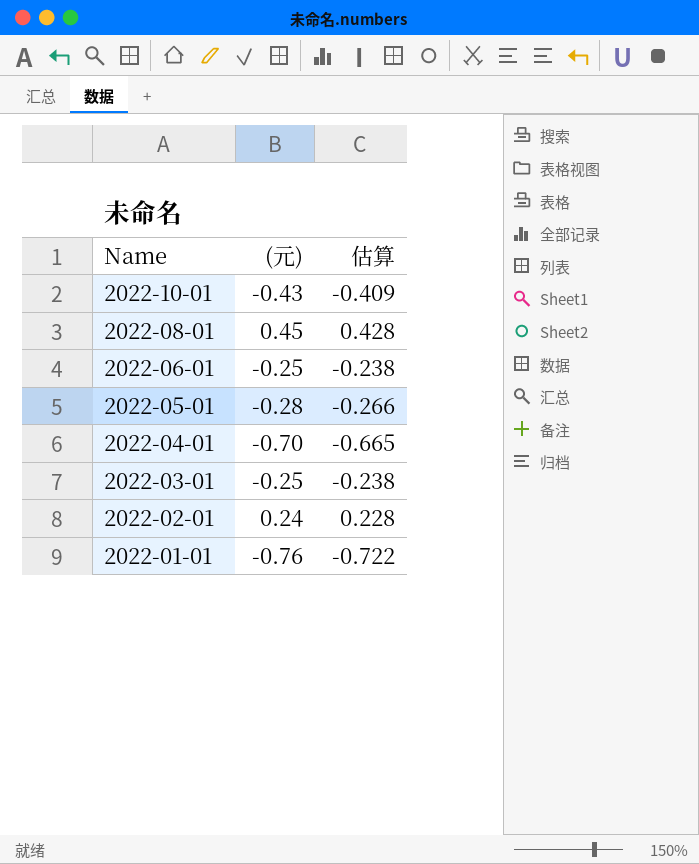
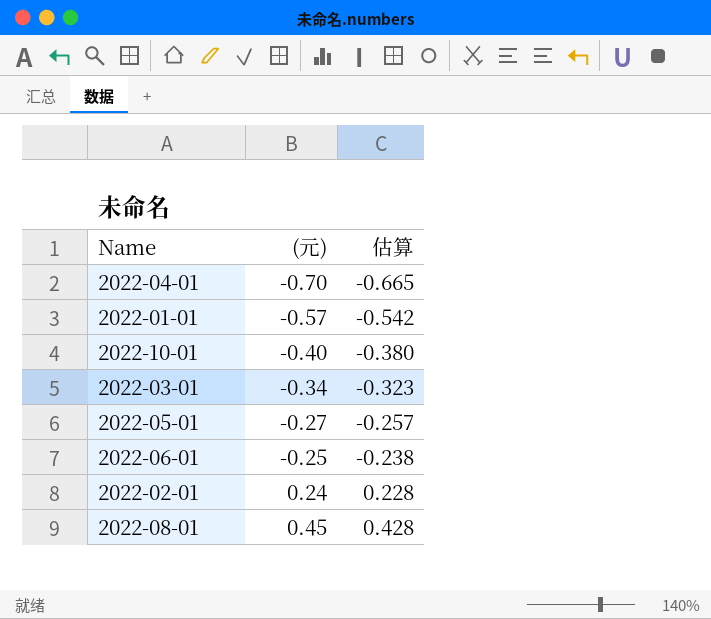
row order: Name descending -> (元) ascending
2022-01-01 | (元): -0.76 -> -0.57
2022-01-01 | 估算: -0.722 -> -0.542
2022-10-01 | (元): -0.43 -> -0.40
2022-10-01 | 估算: -0.409 -> -0.380
2022-03-01 | (元): -0.25 -> -0.34
2022-03-01 | 估算: -0.238 -> -0.323
2022-05-01 | (元): -0.28 -> -0.27
2022-05-01 | 估算: -0.266 -> -0.257

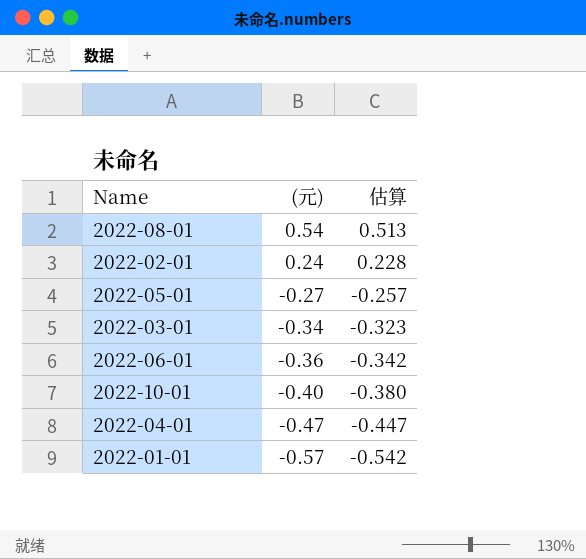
row order: (元) ascending -> (元) descending
2022-08-01 | (元): 0.45 -> 0.54
2022-08-01 | 估算: 0.428 -> 0.513
2022-06-01 | (元): -0.25 -> -0.36
2022-06-01 | 估算: -0.238 -> -0.342
2022-04-01 | (元): -0.70 -> -0.47
2022-04-01 | 估算: -0.665 -> -0.447

